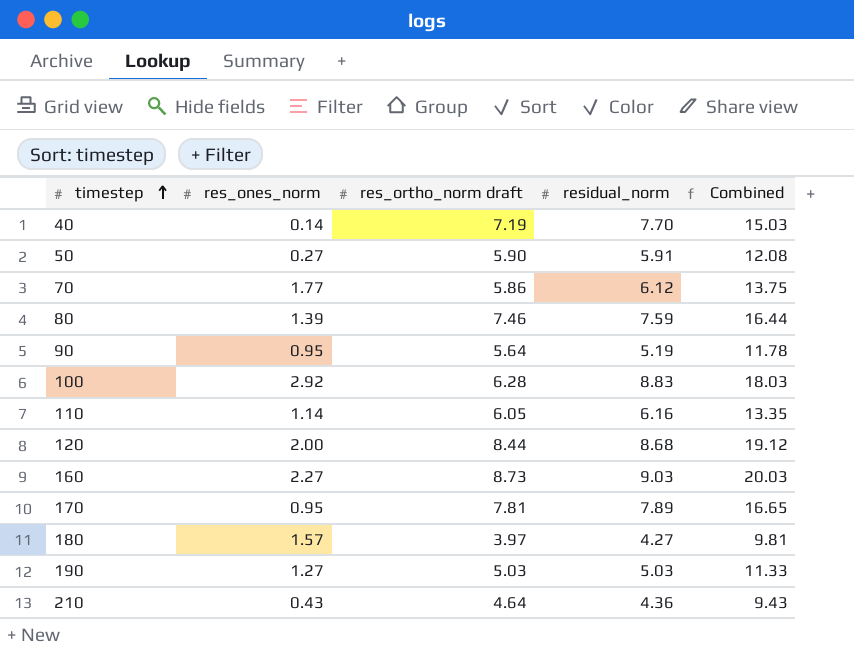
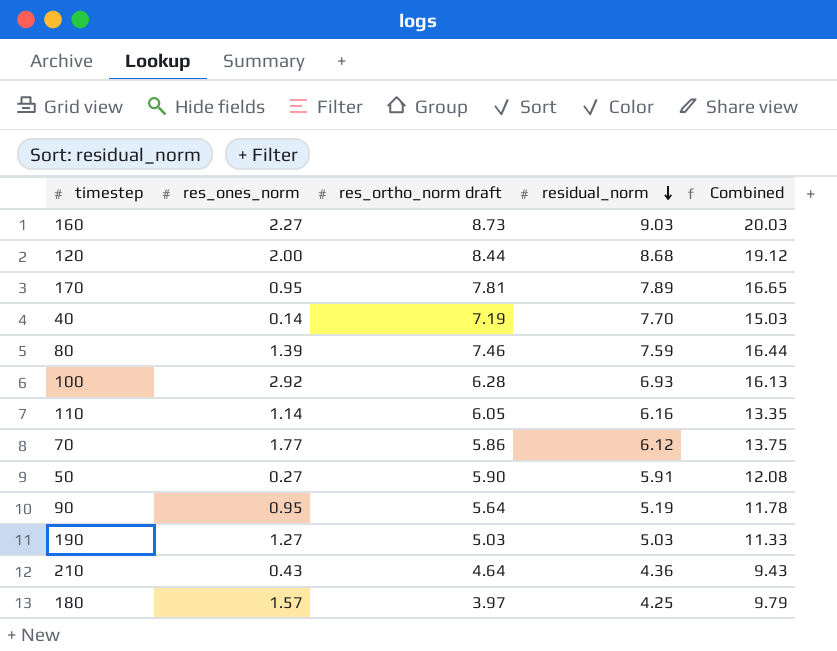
row order: timestep ascending -> residual_norm descending
100 | residual_norm: 8.83 -> 6.93
100 | Combined: 18.03 -> 16.13
180 | residual_norm: 4.27 -> 4.25
180 | Combined: 9.81 -> 9.79

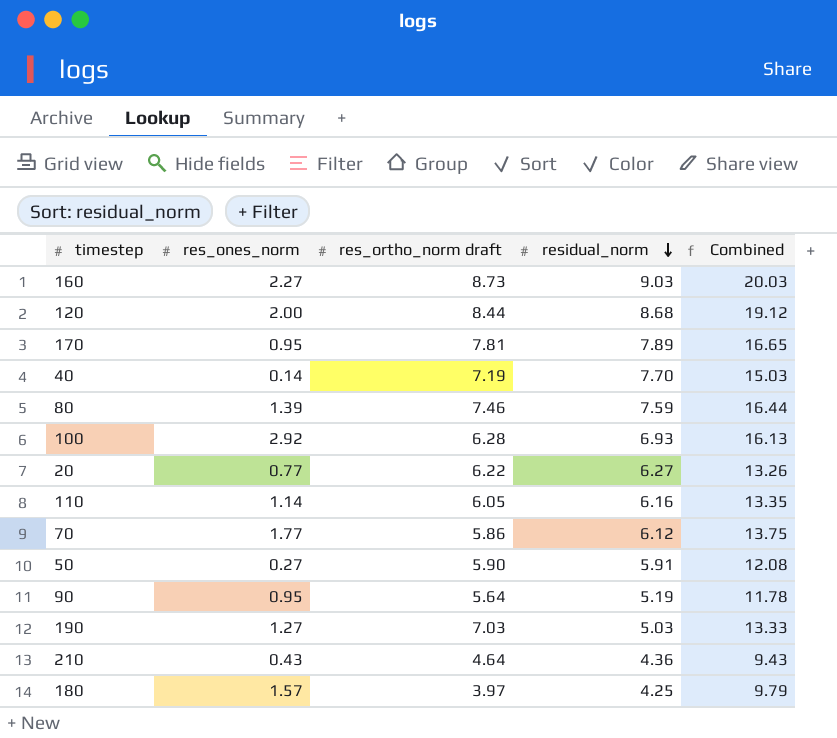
row 20: none -> 0.77 | 6.22 | 6.27 | 13.26
190 | res_ortho_norm draft: 5.03 -> 7.03
190 | Combined: 11.33 -> 13.33

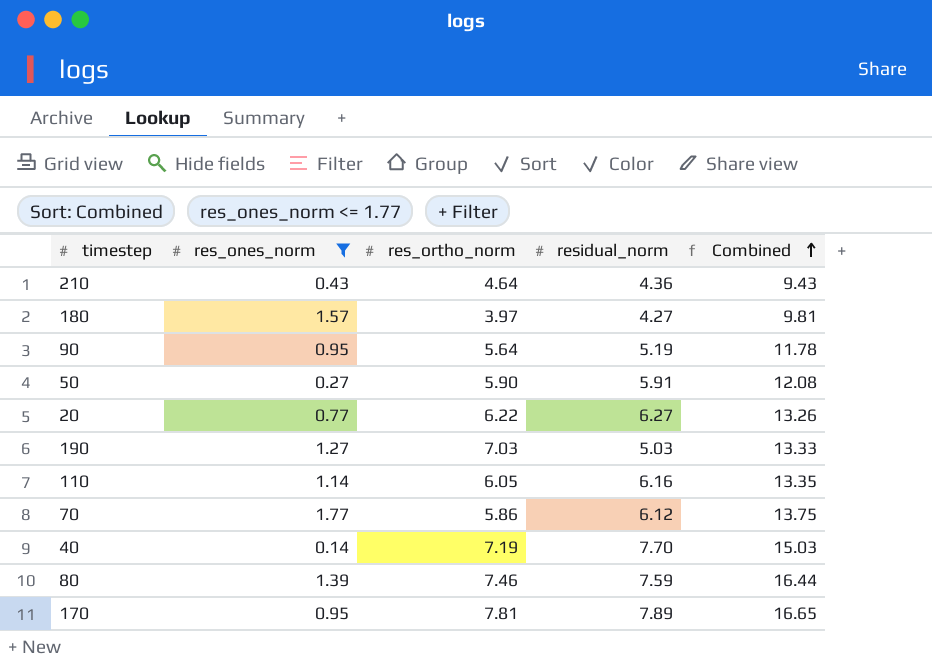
filter: none -> res_ones_norm <= 1.77
row order: residual_norm descending -> Combined ascending
column name: res_ortho_norm draft -> res_ortho_norm
180 | residual_norm: 4.25 -> 4.27
180 | Combined: 9.79 -> 9.81

